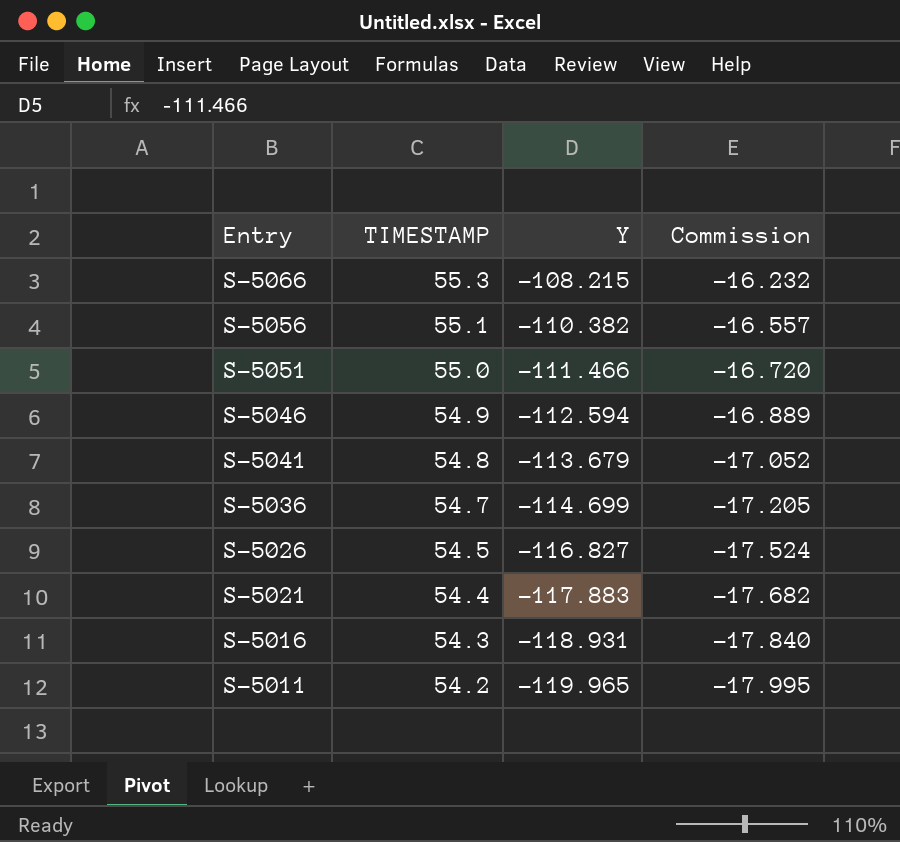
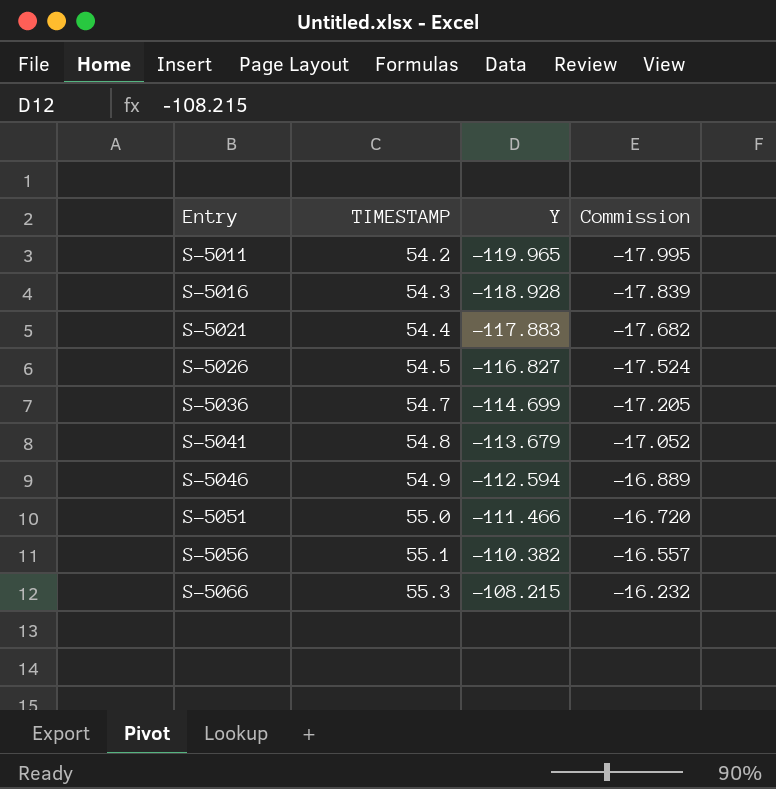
row order: Entry descending -> Entry ascending
S-5016 | Y: -118.931 -> -118.928
S-5016 | Commission: -17.840 -> -17.839

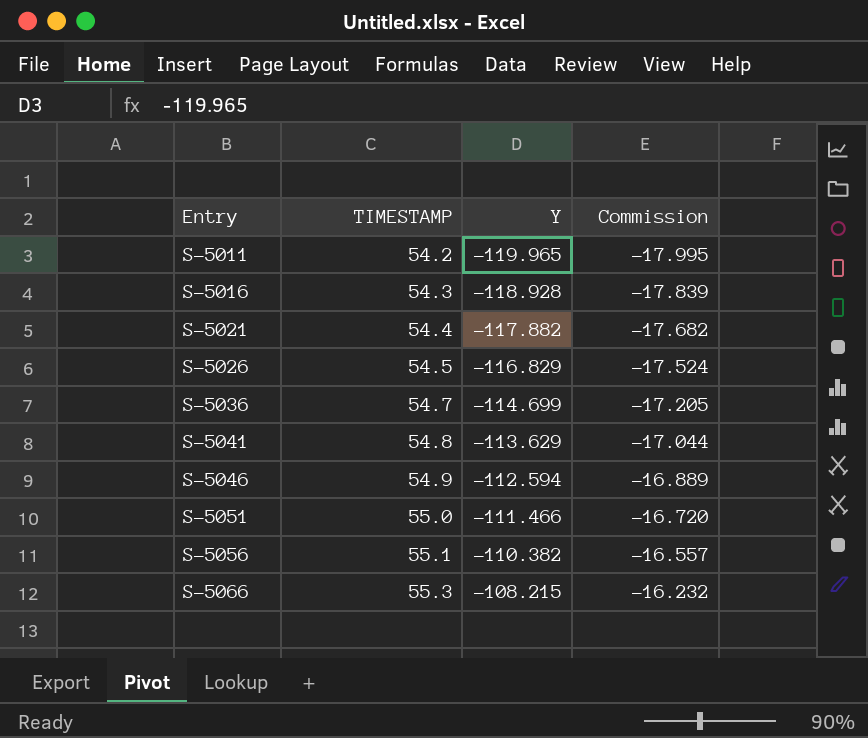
S-5021 | Y: -117.883 -> -117.882
S-5026 | Y: -116.827 -> -116.829
S-5041 | Y: -113.679 -> -113.629
S-5041 | Commission: -17.052 -> -17.044

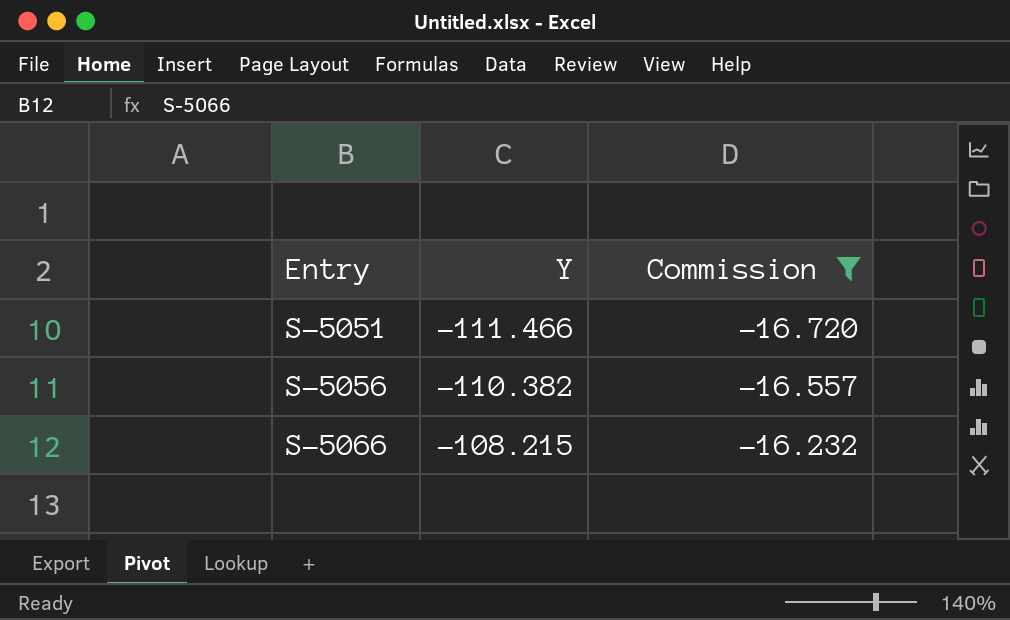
filter: none -> Commission >= -16.720
column TIMESTAMP | position: 2 -> none

